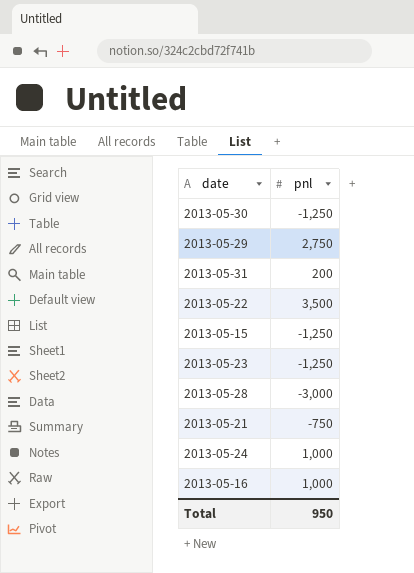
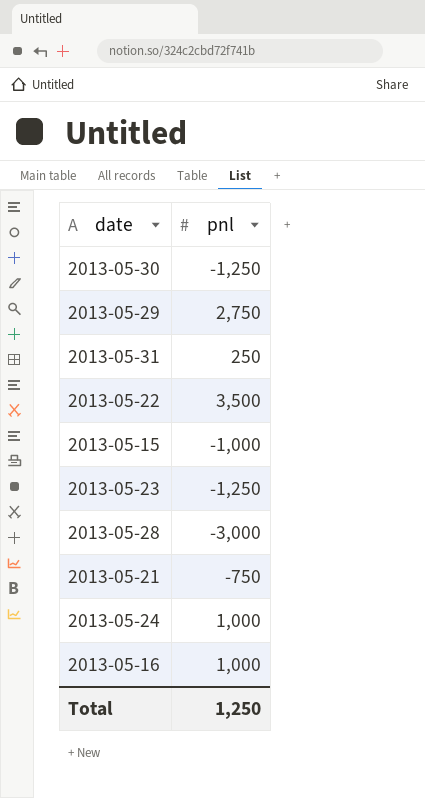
2013-05-31 | pnl: 200 -> 250
2013-05-15 | pnl: -1,250 -> -1,000
Total | pnl: 950 -> 1,250

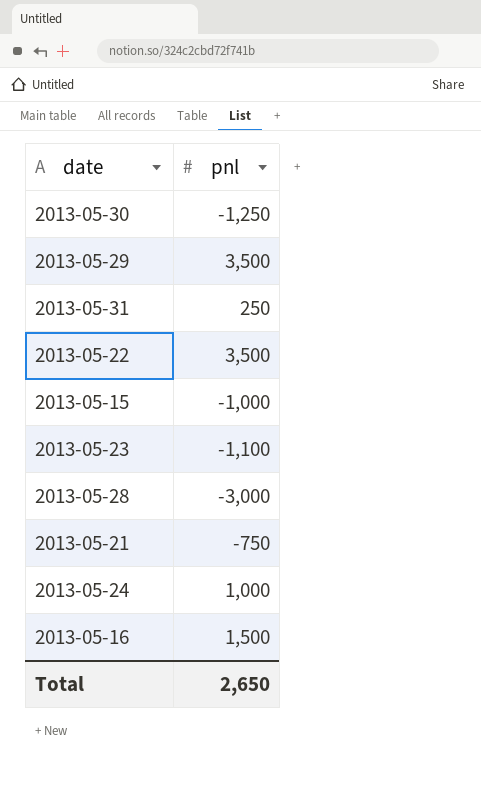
2013-05-29 | pnl: 2,750 -> 3,500
2013-05-23 | pnl: -1,250 -> -1,100
2013-05-16 | pnl: 1,000 -> 1,500
Total | pnl: 1,250 -> 2,650

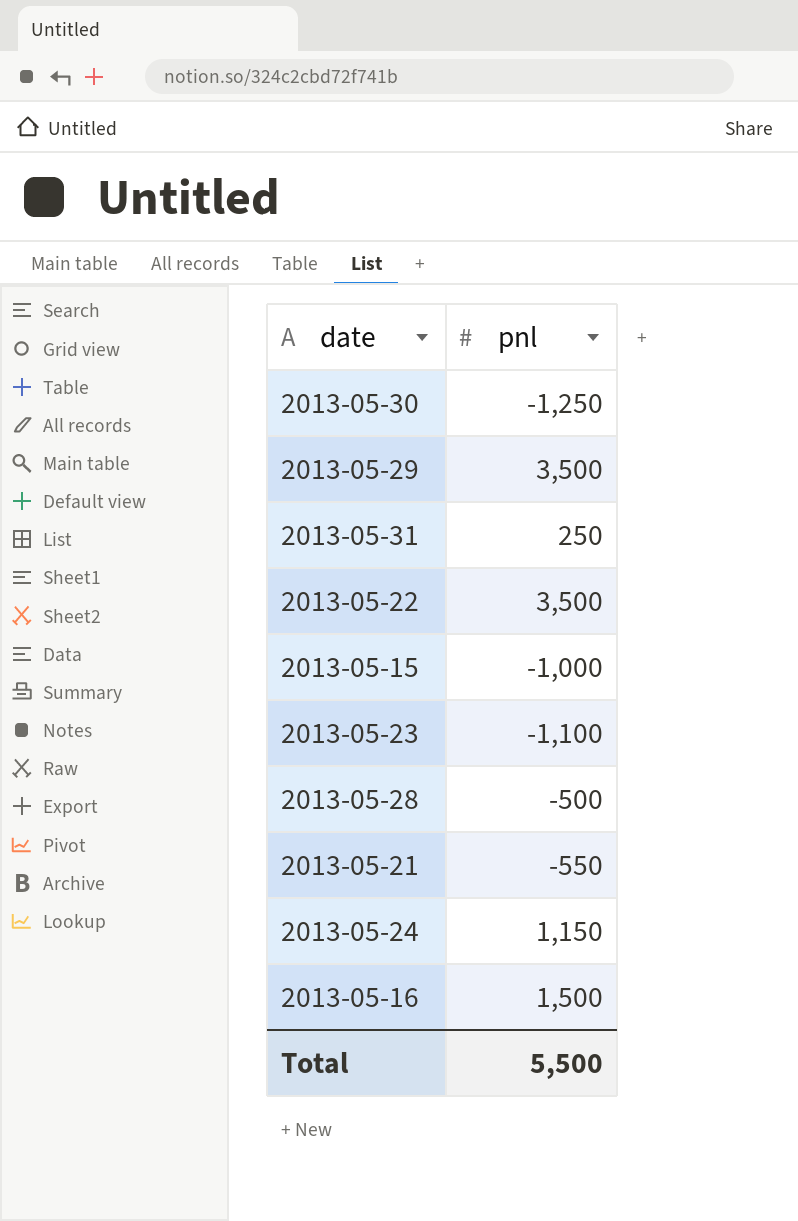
2013-05-28 | pnl: -3,000 -> -500
2013-05-21 | pnl: -750 -> -550
2013-05-24 | pnl: 1,000 -> 1,150
Total | pnl: 2,650 -> 5,500

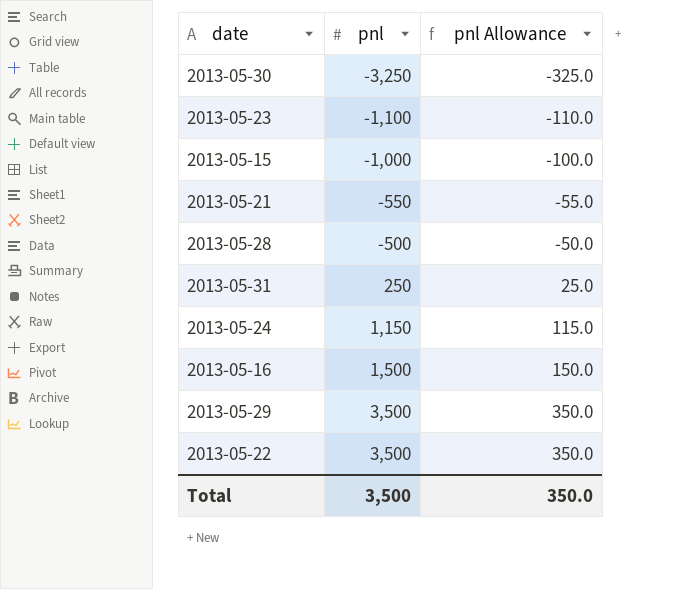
row order: none -> pnl ascending
column pnl Allowance | formula: none -> [pnl] * 0.1
2013-05-30 | pnl: -1,250 -> -3,250
Total | pnl: 5,500 -> 3,500

